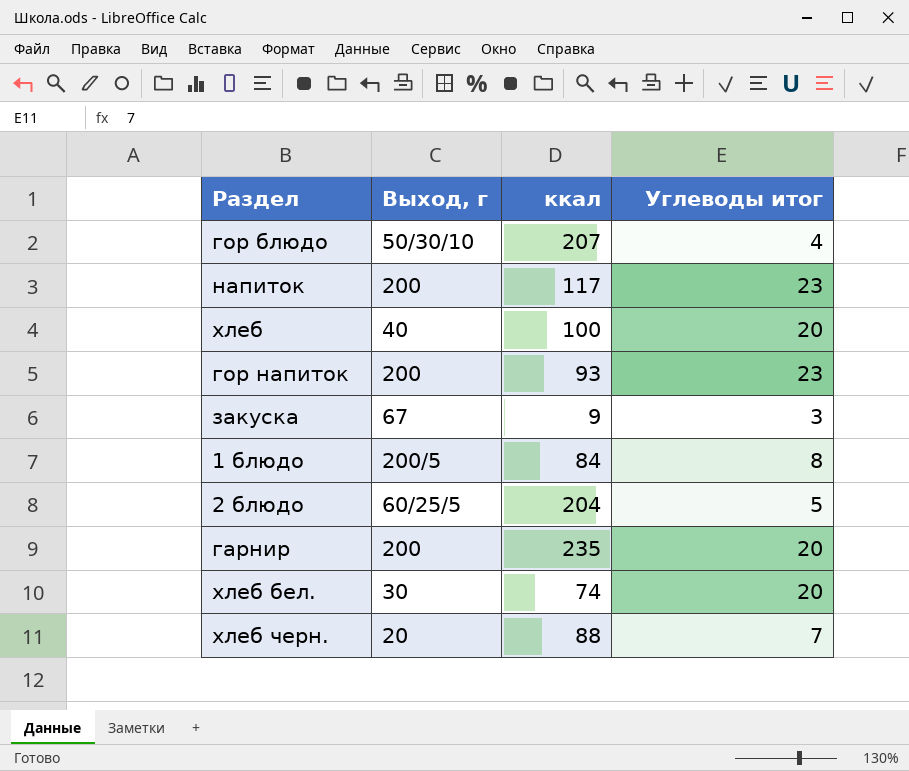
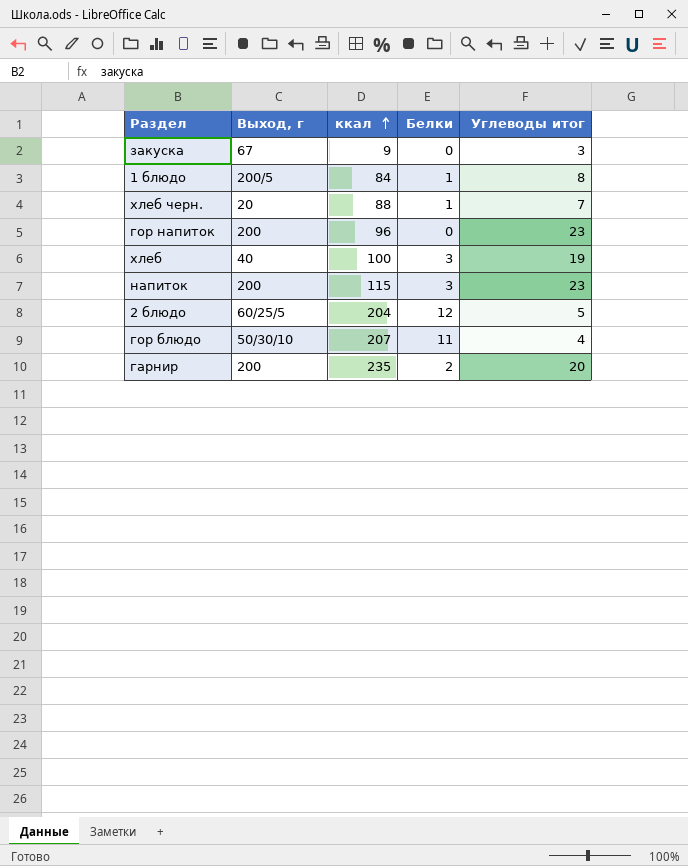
row order: none -> ккал ascending
column Белки | position: none -> 4
row хлеб бел.: 30 | 74 | 20 -> none
гор напиток | ккал: 93 -> 96
хлеб | Углеводы итог: 20 -> 19
напиток | ккал: 117 -> 115

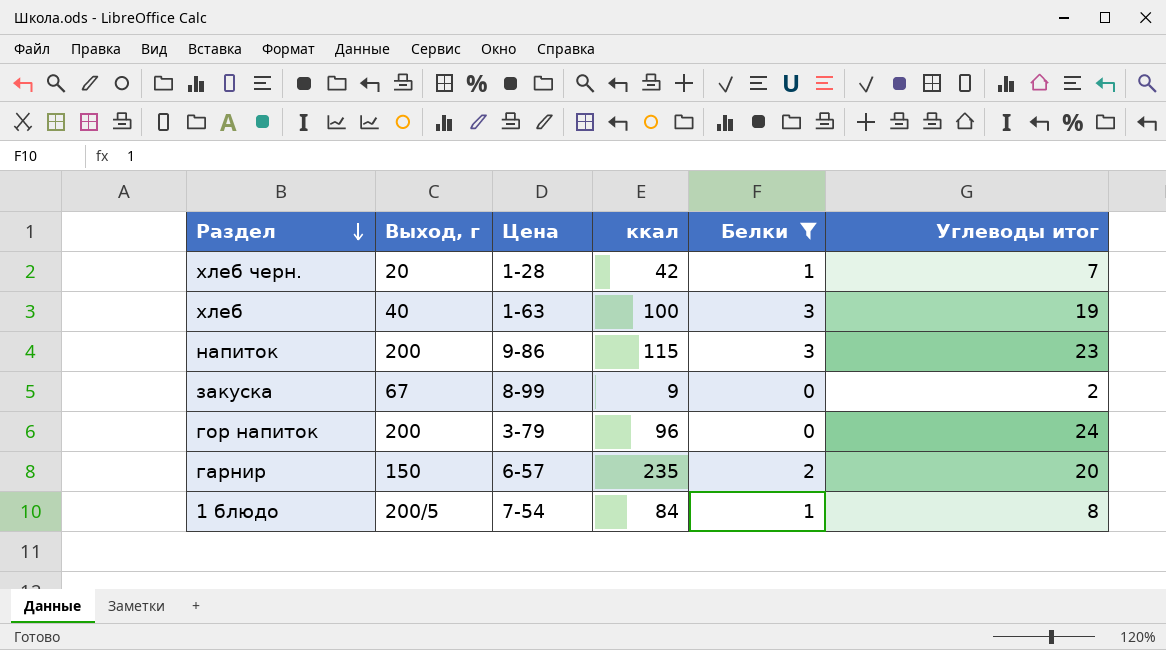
filter: none -> Белки <= 3
row order: ккал ascending -> Раздел descending
column Цена | position: none -> 3
хлеб черн. | ккал: 88 -> 42
закуска | Углеводы итог: 3 -> 2
гор напиток | Углеводы итог: 23 -> 24
гарнир | Выход, г: 200 -> 150

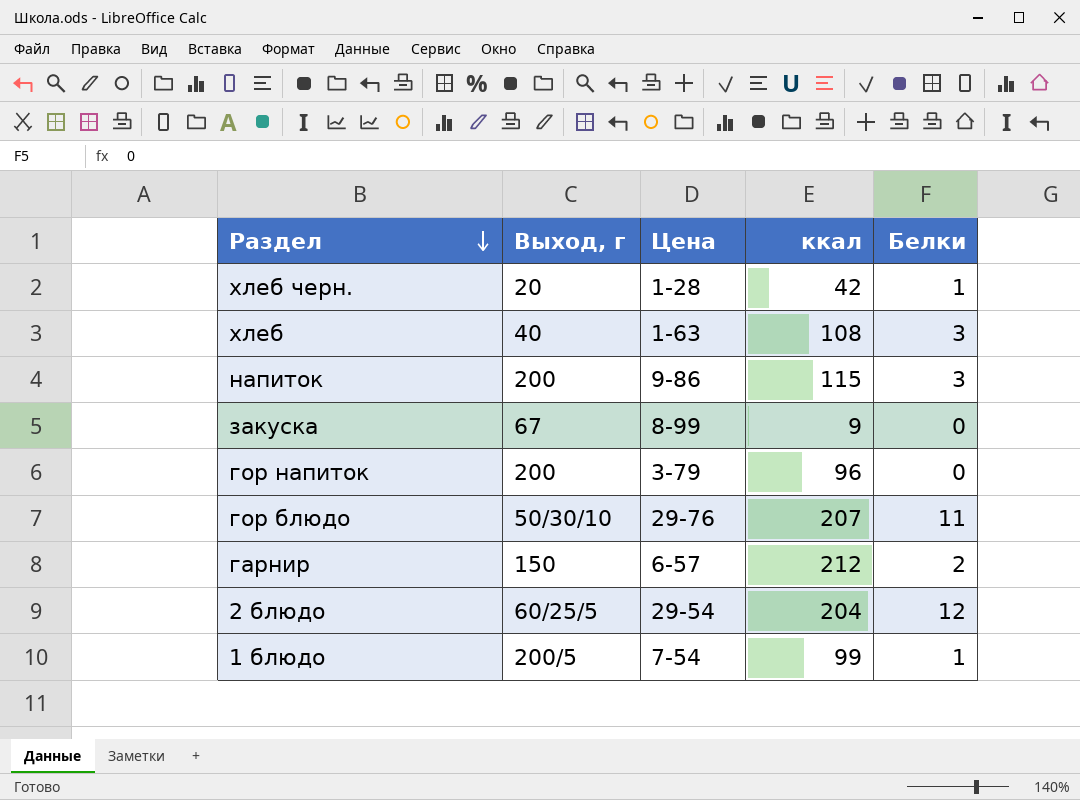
filter: Белки <= 3 -> none
column Углеводы итог | position: 6 -> none
хлеб | ккал: 100 -> 108
гарнир | ккал: 235 -> 212
1 блюдо | ккал: 84 -> 99

